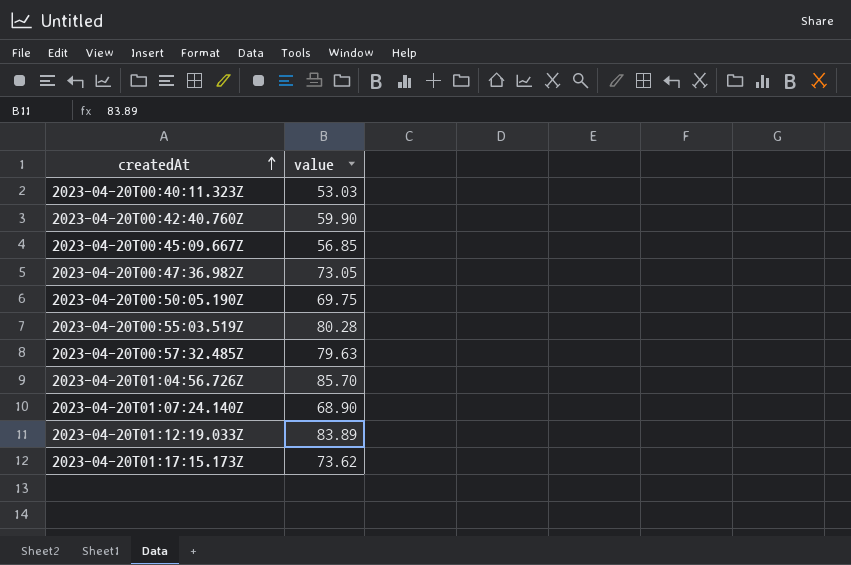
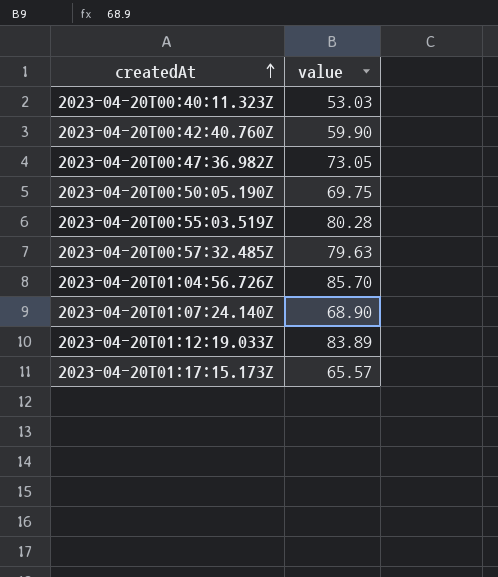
row 2023-04-20T00:45:09.667Z: 56.85 -> none
2023-04-20T01:17:15.173Z | value: 73.62 -> 65.57

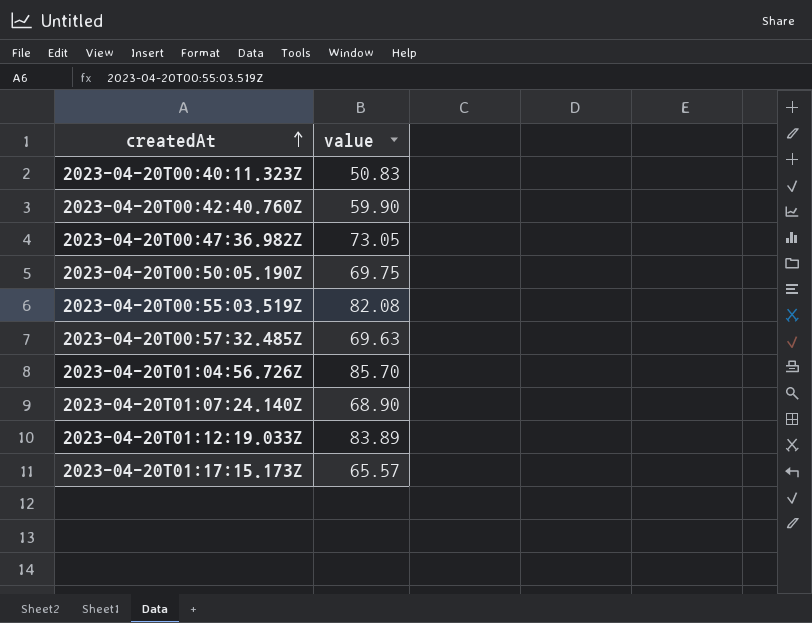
2023-04-20T00:40:11.323Z | value: 53.03 -> 50.83
2023-04-20T00:55:03.519Z | value: 80.28 -> 82.08
2023-04-20T00:57:32.485Z | value: 79.63 -> 69.63

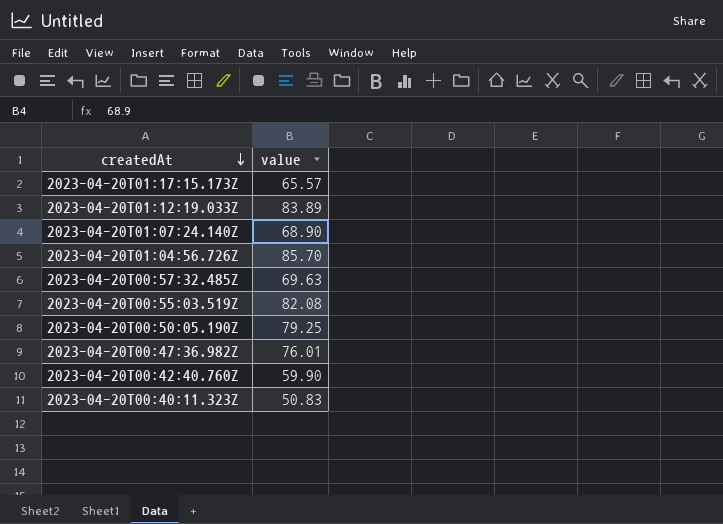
row order: createdAt ascending -> createdAt descending
2023-04-20T00:50:05.190Z | value: 69.75 -> 79.25
2023-04-20T00:47:36.982Z | value: 73.05 -> 76.01

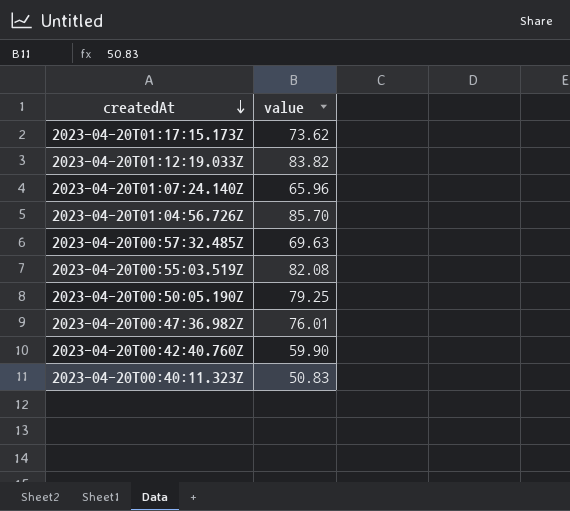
2023-04-20T01:17:15.173Z | value: 65.57 -> 73.62
2023-04-20T01:12:19.033Z | value: 83.89 -> 83.82
2023-04-20T01:07:24.140Z | value: 68.90 -> 65.96

